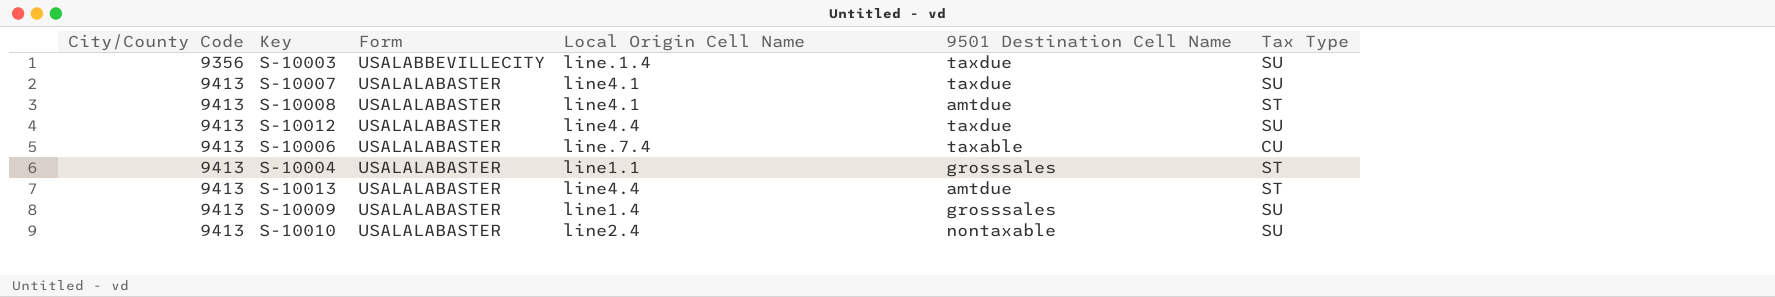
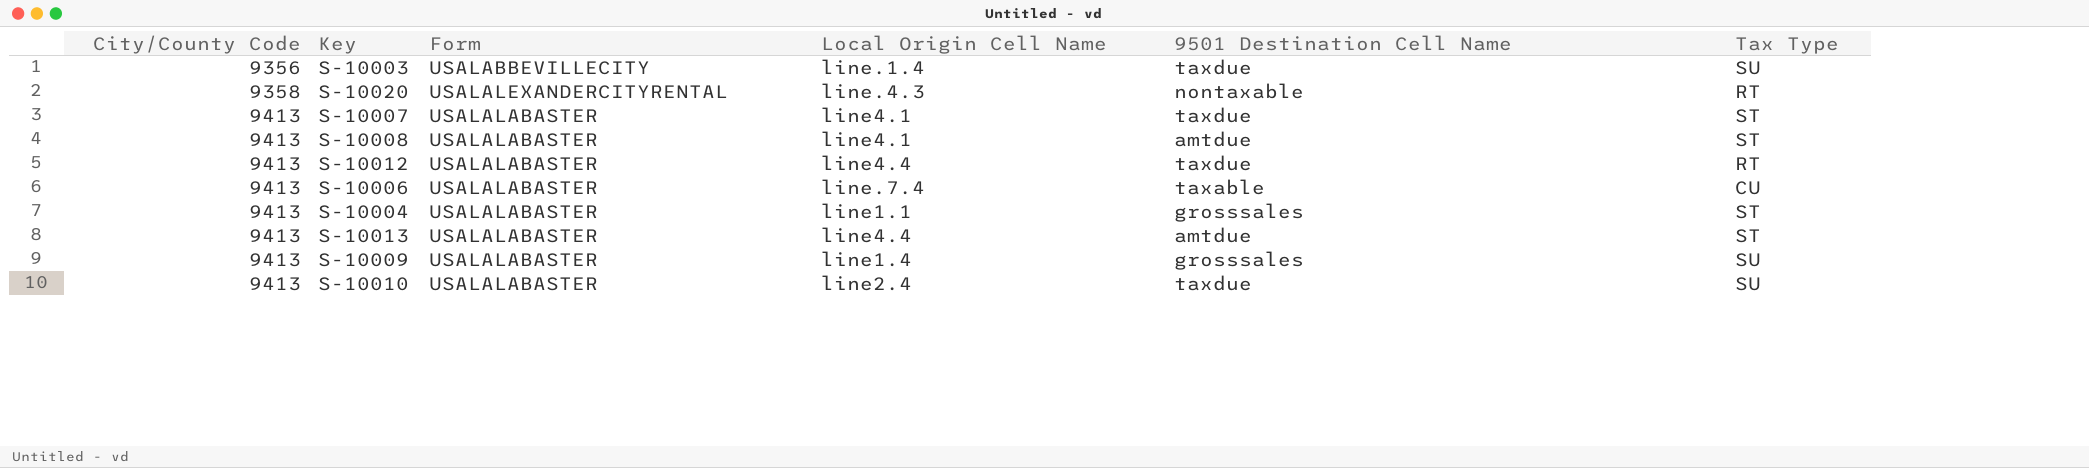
row S-10020: none -> 9358 | USALALEXANDERCITYRENTAL | line.4.3 | nontaxable | RT
S-10007 | Tax Type: SU -> ST
S-10012 | Tax Type: SU -> RT
S-10010 | 9501 Destination Cell Name: nontaxable -> taxdue

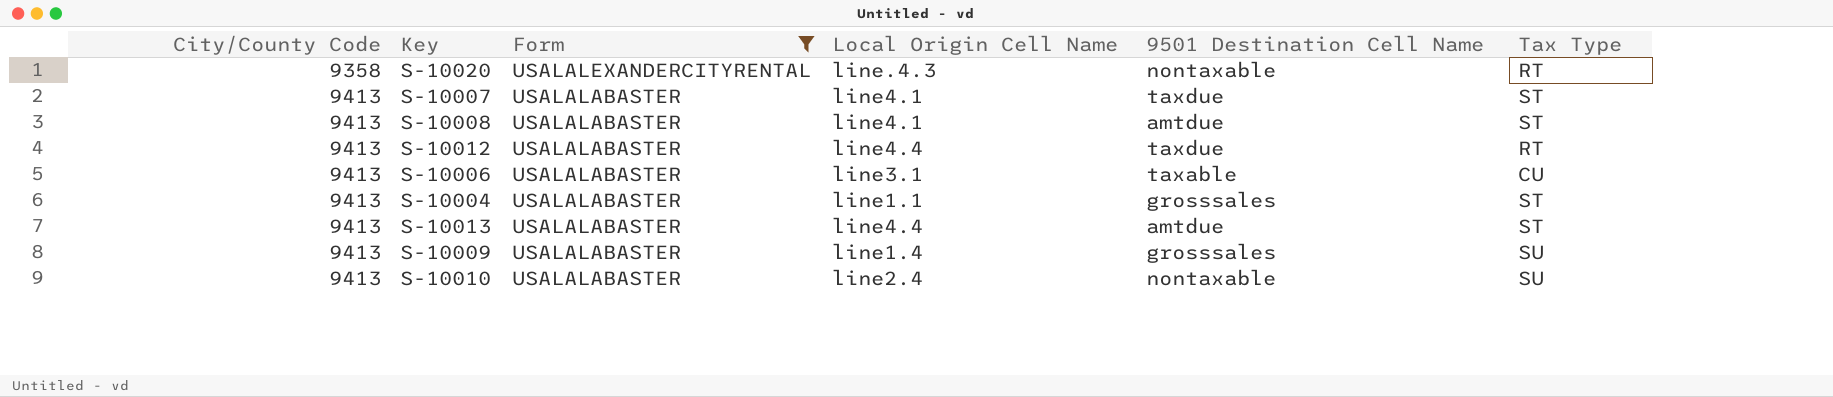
filter: none -> Form != USALABBEVILLECITY
S-10006 | Local Origin Cell Name: line.7.4 -> line3.1
S-10010 | 9501 Destination Cell Name: taxdue -> nontaxable

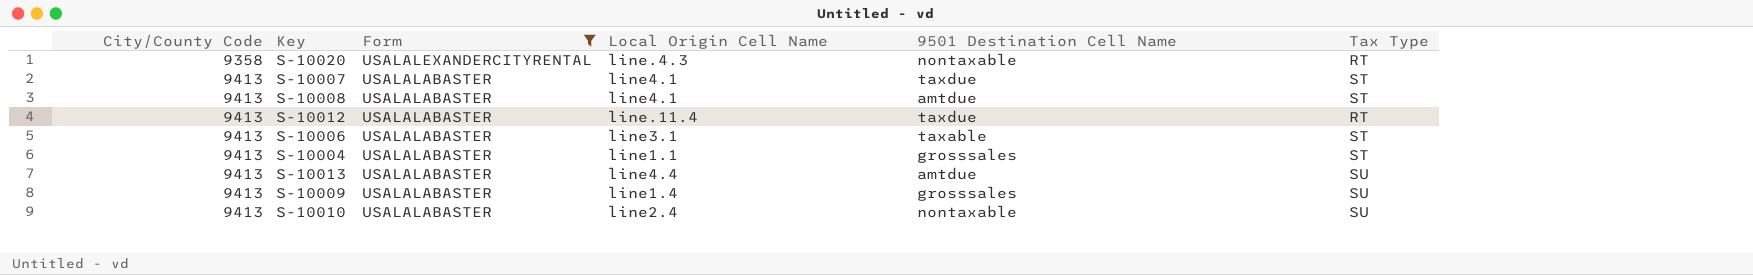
S-10012 | Local Origin Cell Name: line4.4 -> line.11.4
S-10006 | Tax Type: CU -> ST
S-10013 | Tax Type: ST -> SU

